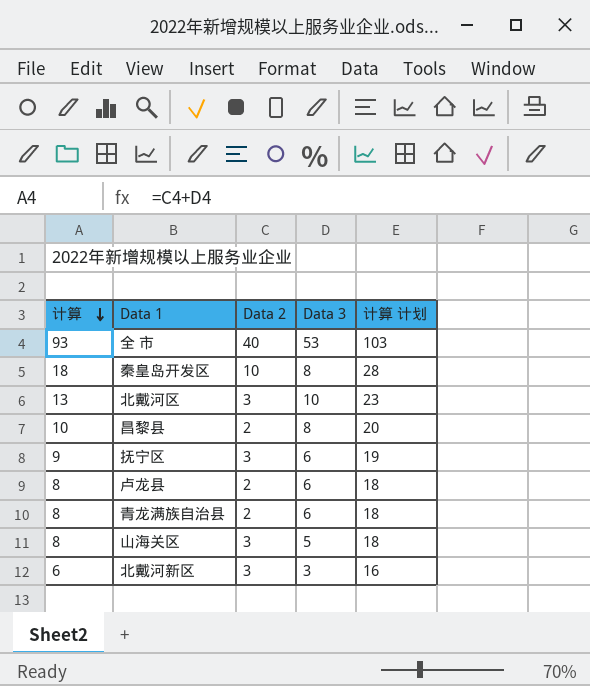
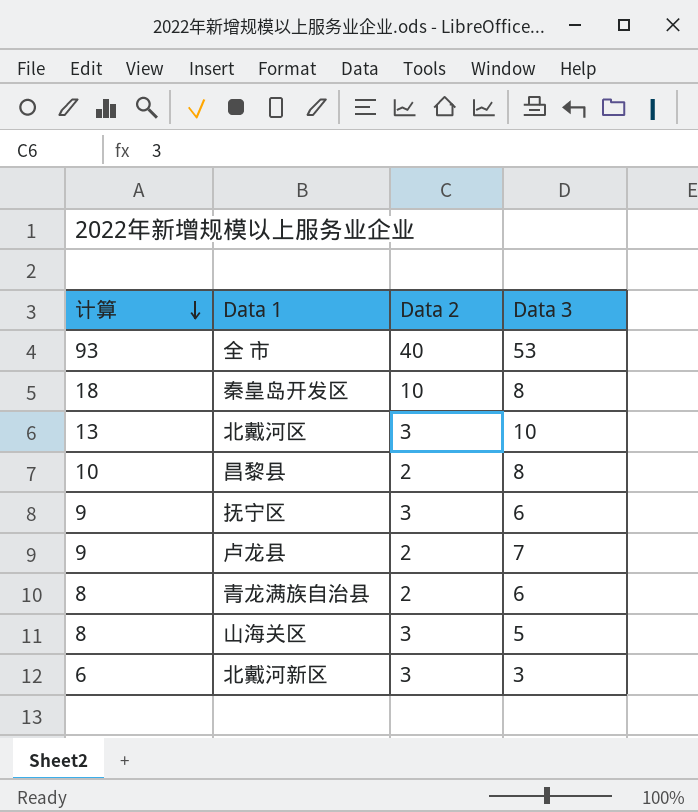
column 计算 计划 | formula: [计算] + 10 -> none
卢龙县 | 计算: 8 -> 9
卢龙县 | Data 3: 6 -> 7

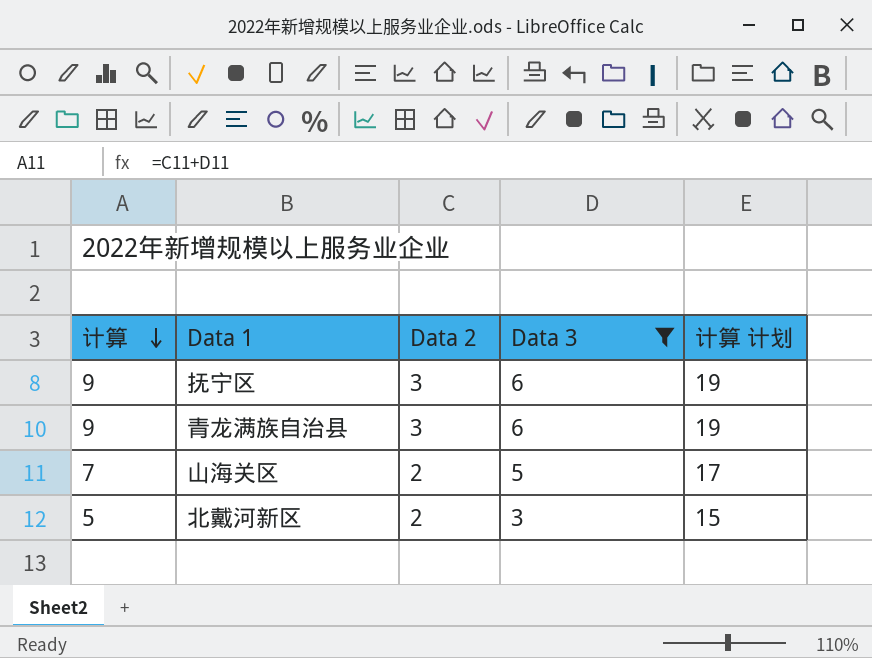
filter: none -> Data 3 <= 6
column 计算 计划 | formula: none -> [计算] + 10
青龙满族自治县 | 计算: 8 -> 9
青龙满族自治县 | Data 2: 2 -> 3
山海关区 | 计算: 8 -> 7
山海关区 | Data 2: 3 -> 2
北戴河新区 | 计算: 6 -> 5
北戴河新区 | Data 2: 3 -> 2

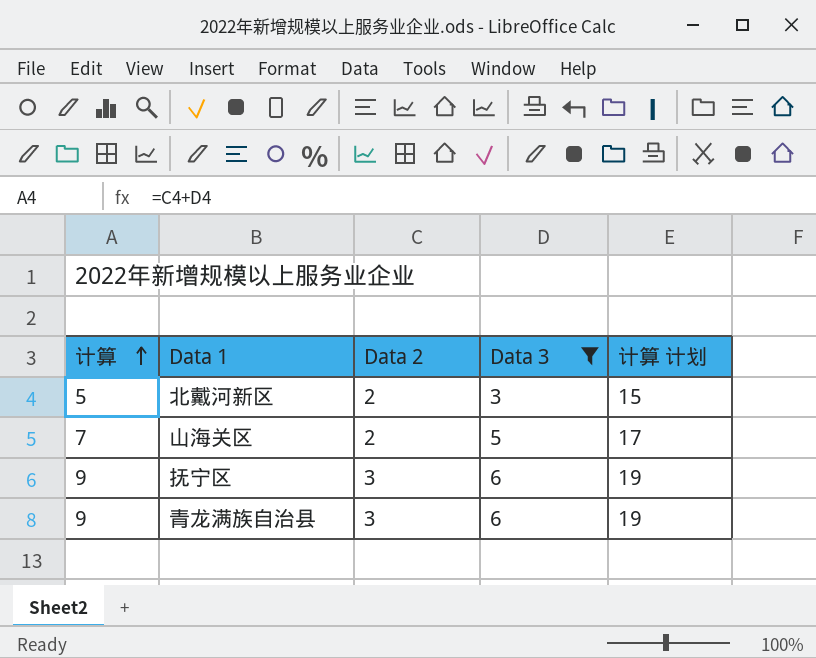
row order: 计算 descending -> 计算 ascending

